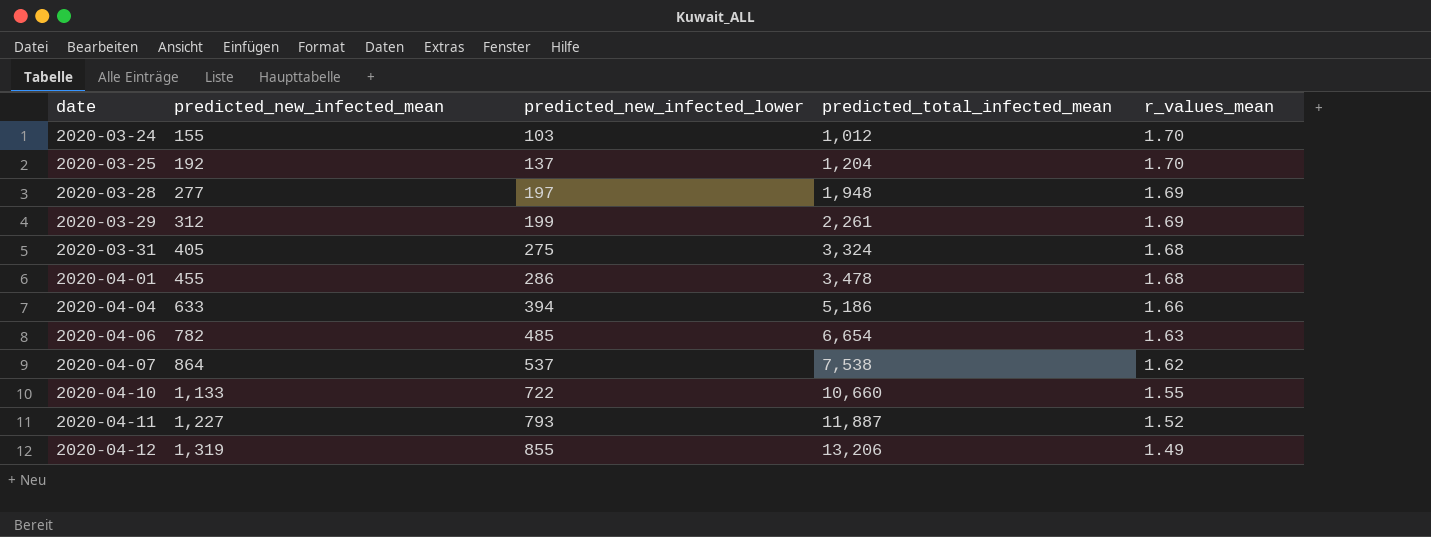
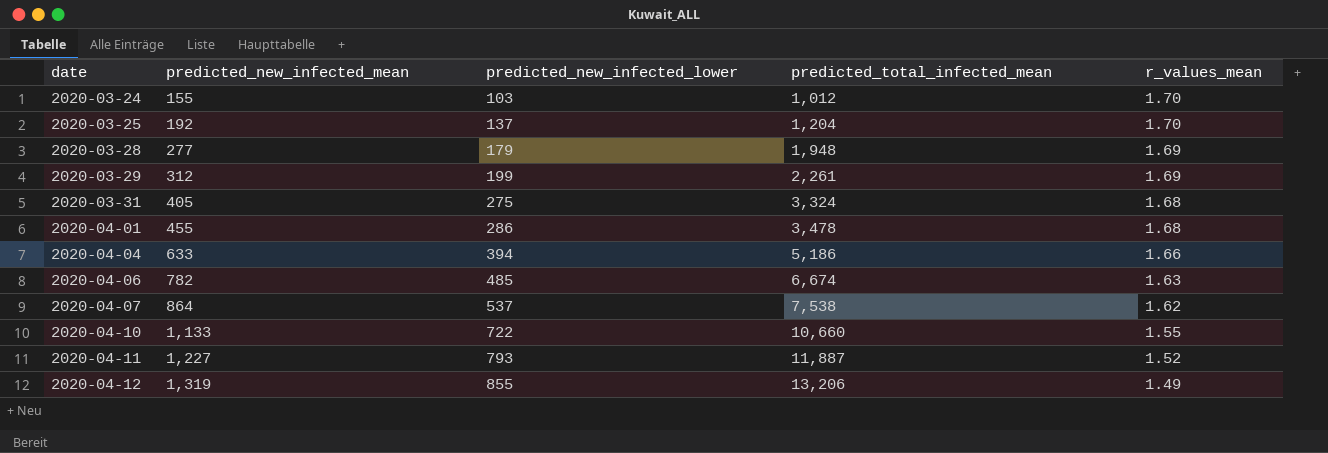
2020-03-28 | predicted_new_infected_lower: 197 -> 179
2020-04-06 | predicted_total_infected_mean: 6,654 -> 6,674

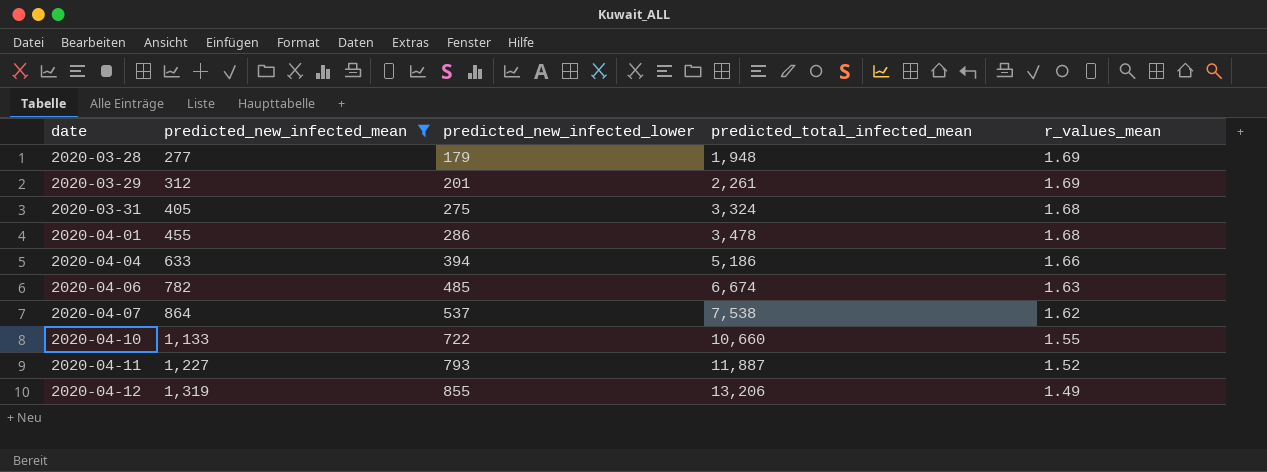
filter: none -> predicted_new_infected_mean >= 277
2020-03-29 | predicted_new_infected_lower: 199 -> 201

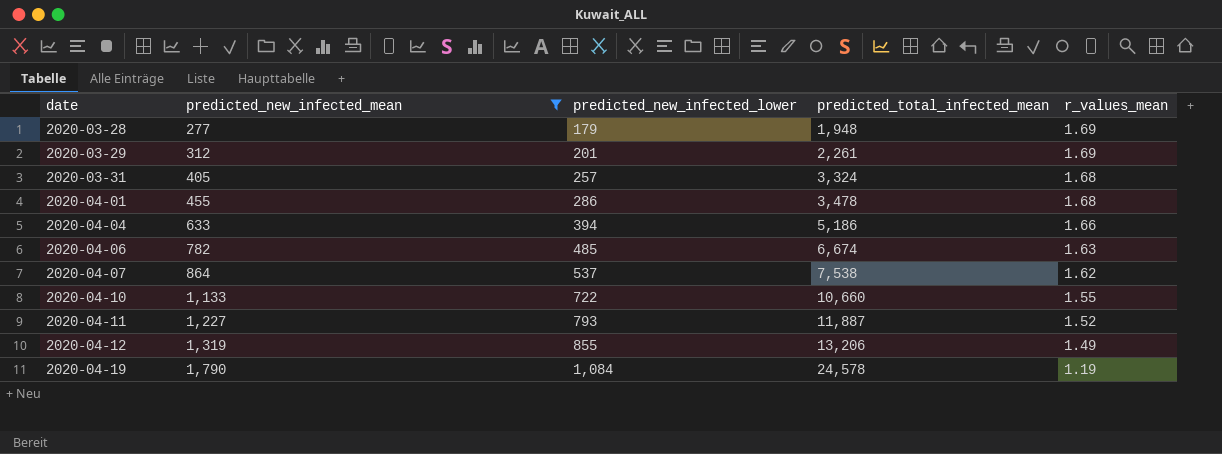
2020-03-31 | predicted_new_infected_lower: 275 -> 257
row 2020-04-19: none -> 1,790 | 1,084 | 24,578 | 1.19

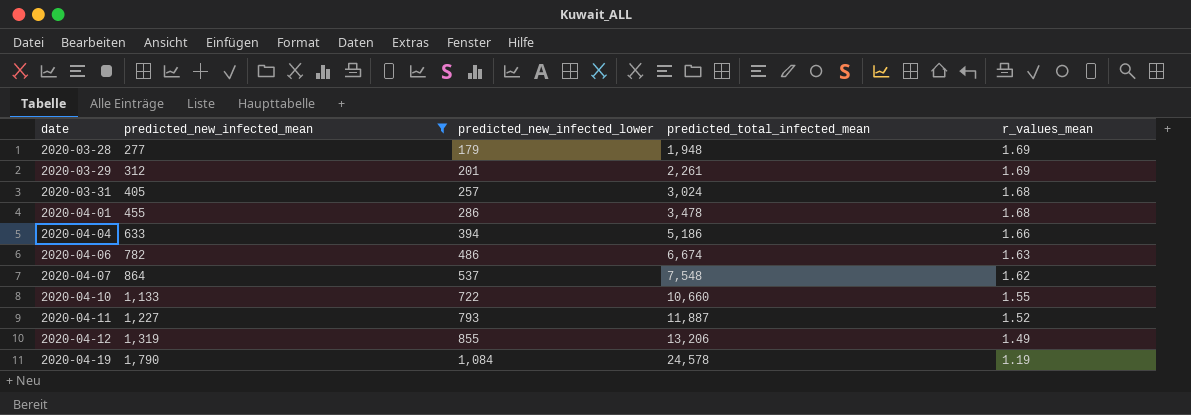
2020-03-31 | predicted_total_infected_mean: 3,324 -> 3,024
2020-04-06 | predicted_new_infected_lower: 485 -> 486
2020-04-07 | predicted_total_infected_mean: 7,538 -> 7,548

